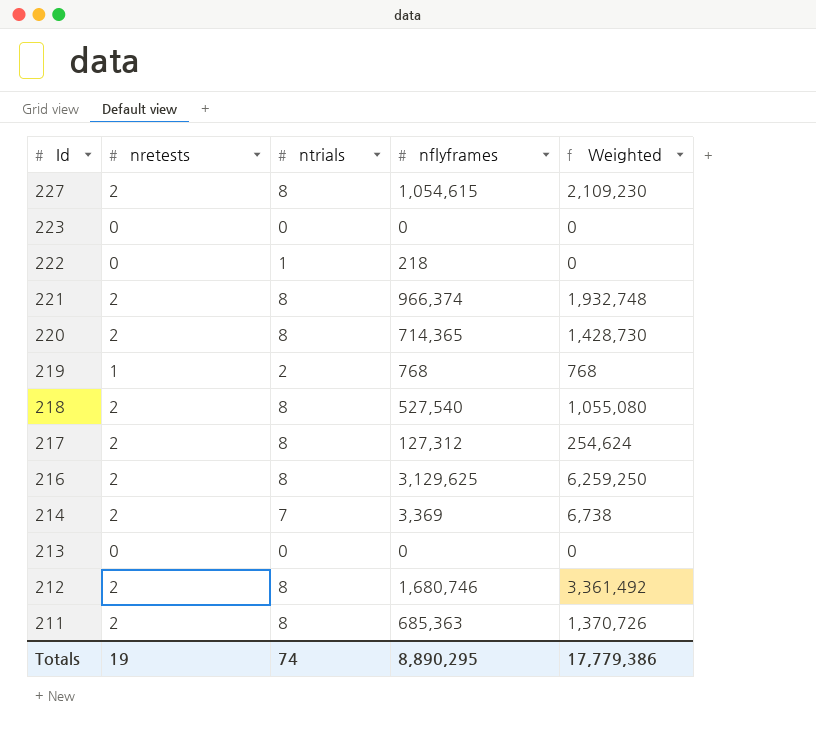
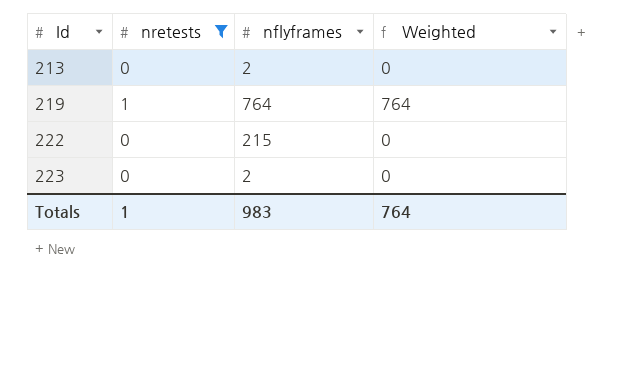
filter: none -> nretests != 2
row order: Id descending -> Id ascending
column ntrials | position: 3 -> none
213 | nflyframes: 0 -> 2
219 | nflyframes: 768 -> 764
219 | Weighted: 768 -> 764
222 | nflyframes: 218 -> 215
223 | nflyframes: 0 -> 2
Totals | nretests: 19 -> 1
Totals | nflyframes: 8,890,295 -> 983
Totals | Weighted: 17,779,386 -> 764

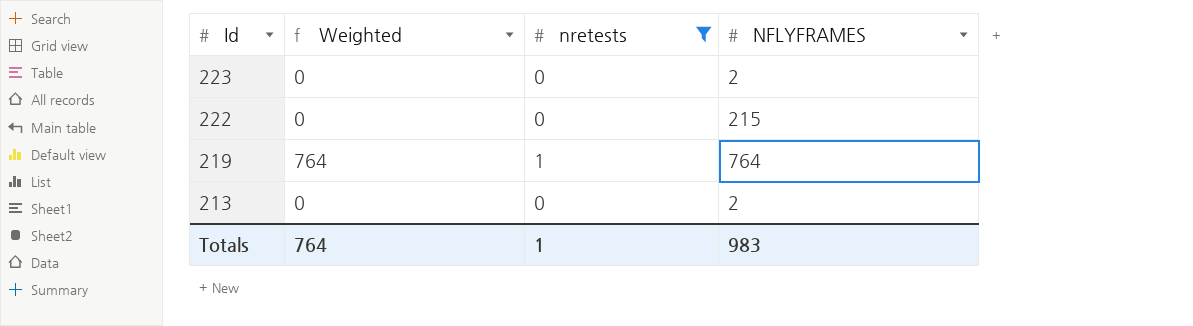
row order: Id ascending -> Id descending
column Weighted | position: 4 -> 2
column name: nflyframes -> NFLYFRAMES

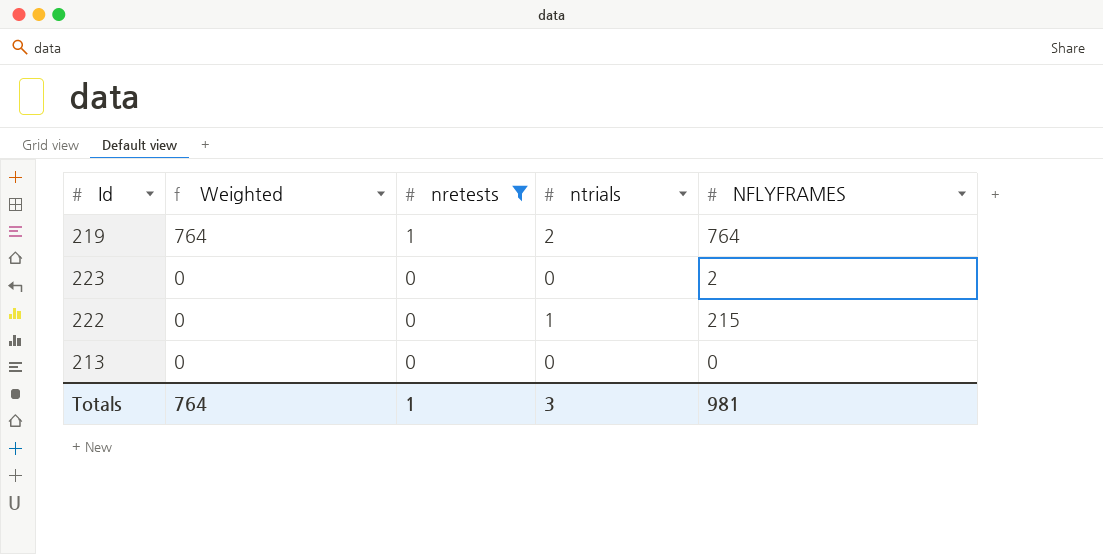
row order: Id descending -> Weighted descending
column ntrials | position: none -> 4
213 | NFLYFRAMES: 2 -> 0
Totals | NFLYFRAMES: 983 -> 981

